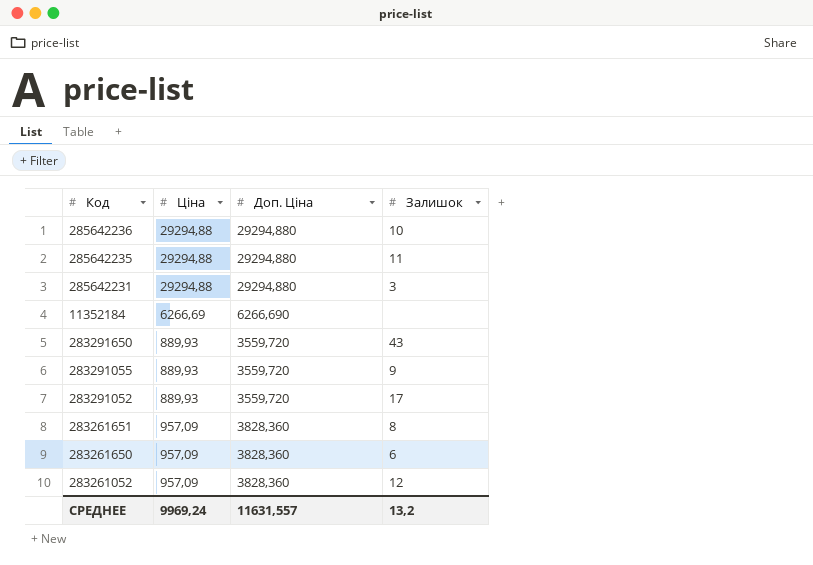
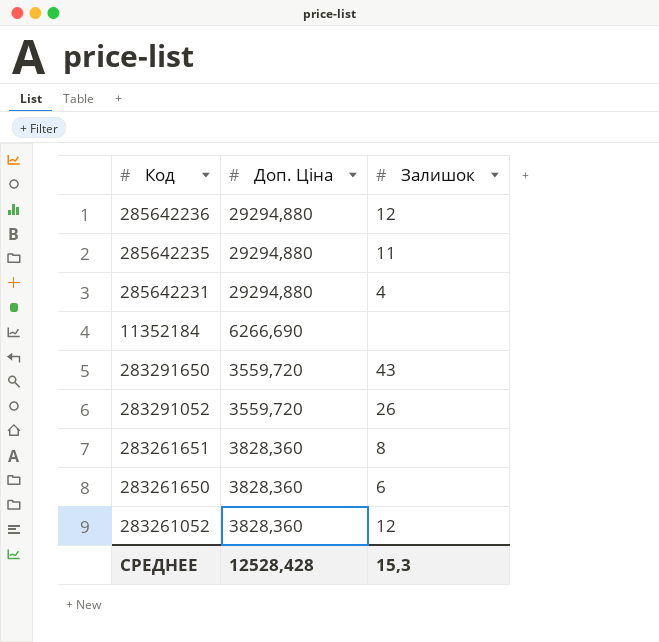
column Ціна | position: 2 -> none
row 283291055: 889,93 | 3559,720 | 9 -> none
285642236 | Залишок: 10 -> 12
285642231 | Залишок: 3 -> 4
283291052 | Залишок: 17 -> 26
СРЕДНЕЕ | Доп. Ціна: 11631,557 -> 12528,428
СРЕДНЕЕ | Залишок: 13,2 -> 15,3

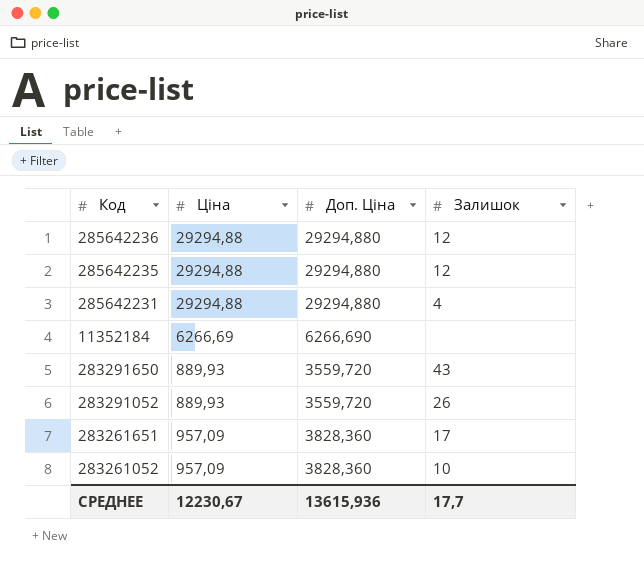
column Ціна | position: none -> 2
row 283261650: 3828,360 | 6 -> none
285642235 | Залишок: 11 -> 12
283261651 | Залишок: 8 -> 17
283261052 | Залишок: 12 -> 10
СРЕДНЕЕ | Доп. Ціна: 12528,428 -> 13615,936
СРЕДНЕЕ | Залишок: 15,3 -> 17,7

